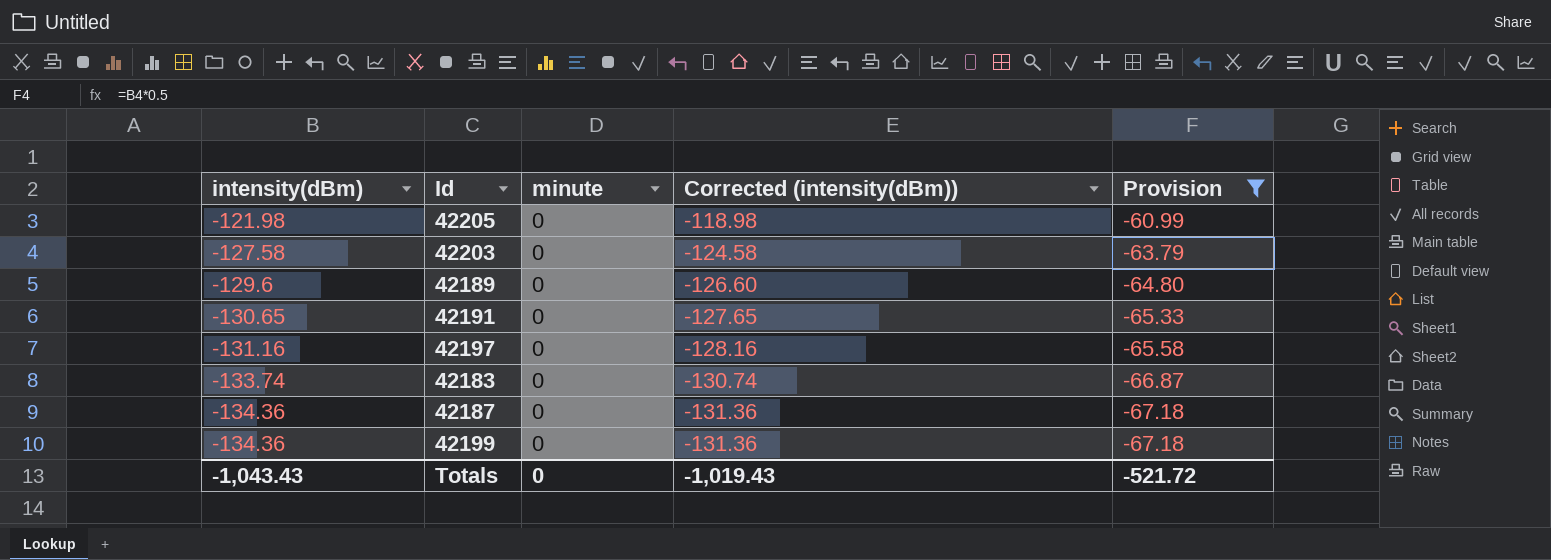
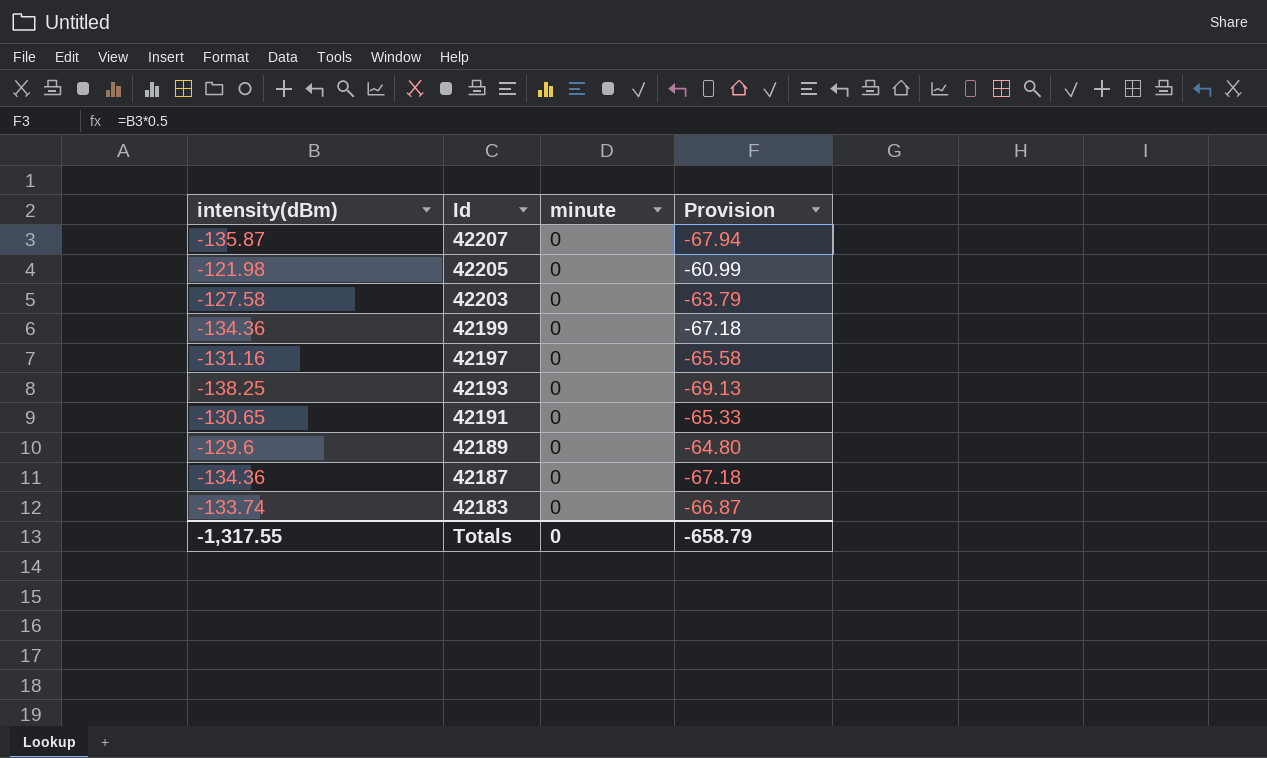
filter: Provision >= -67.18 -> none
row order: intensity(dBm) descending -> Id descending
column Corrected (intensity(dBm)) | formula: [intensity(dBm)] + 3 -> none
Totals | intensity(dBm): -1,043.43 -> -1,317.55
Totals | Provision: -521.72 -> -658.79

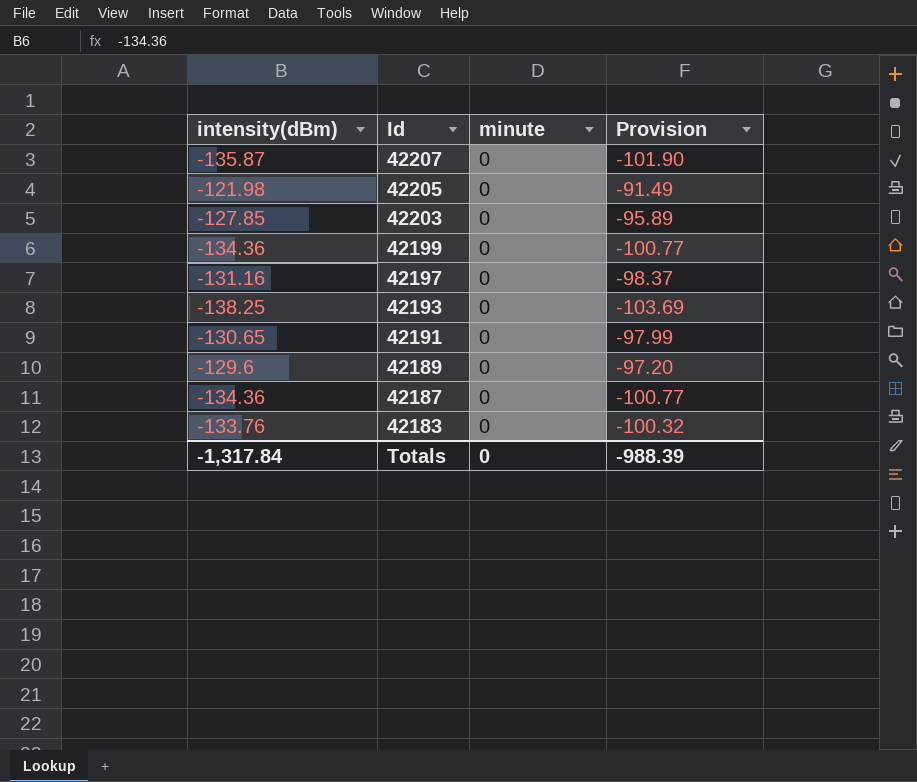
column Provision | formula: [intensity(dBm)] * 0.5 -> [intensity(dBm)] * 0.75
42203 | intensity(dBm): -127.58 -> -127.85
42183 | intensity(dBm): -133.74 -> -133.76
Totals | intensity(dBm): -1,317.55 -> -1,317.84
Totals | Provision: -658.79 -> -988.39

